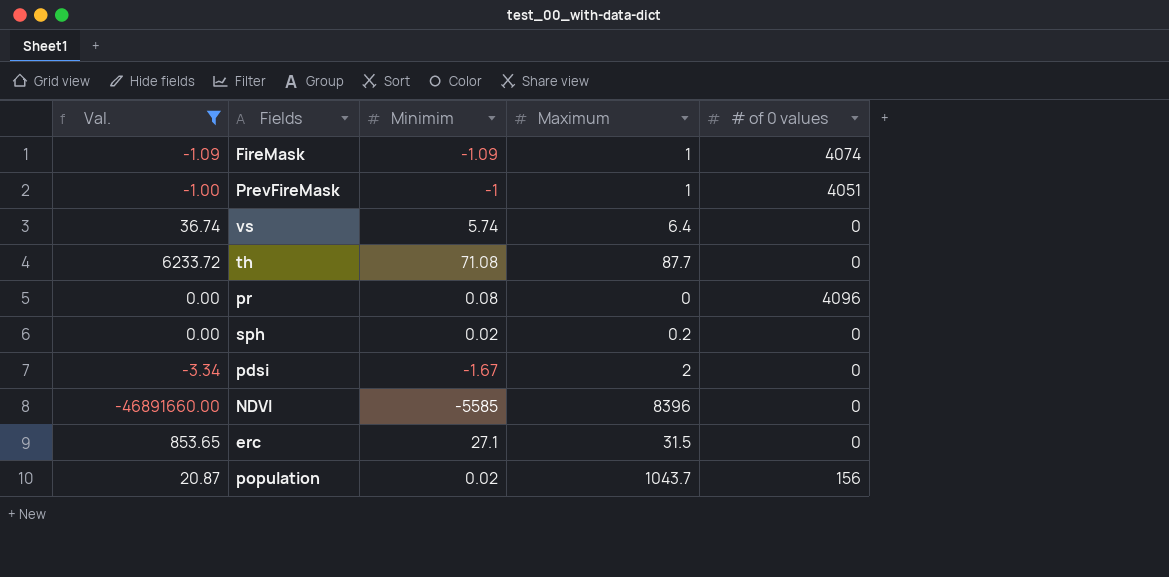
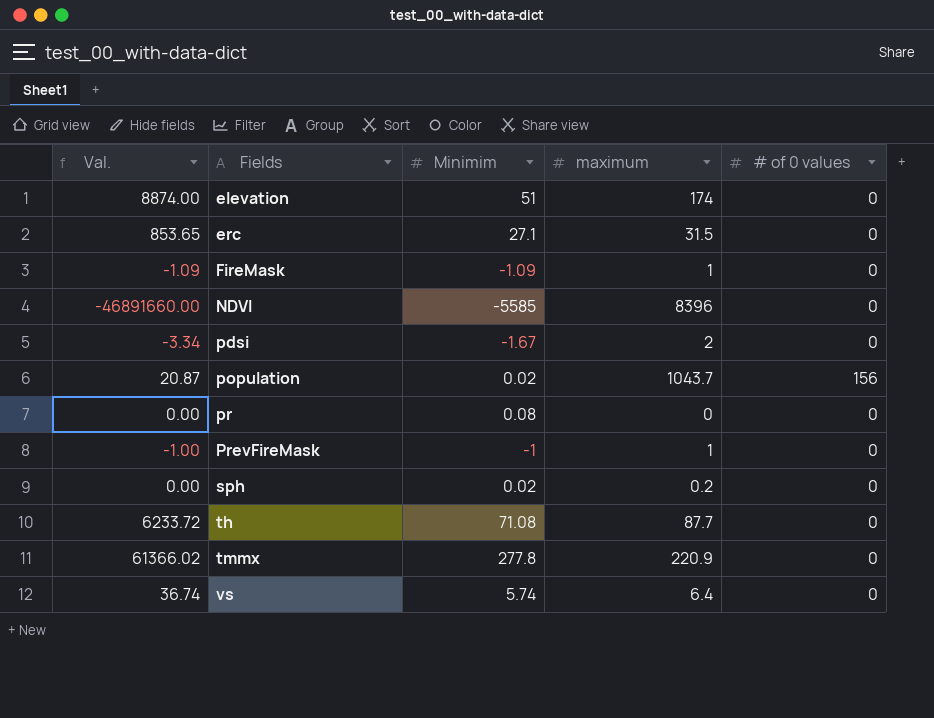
filter: Val. <= 6233.72 -> none
row order: none -> Fields ascending
column name: Maximum -> maximum
FireMask | # of 0 values: 4074 -> 0
pr | # of 0 values: 4096 -> 0
PrevFireMask | # of 0 values: 4051 -> 0

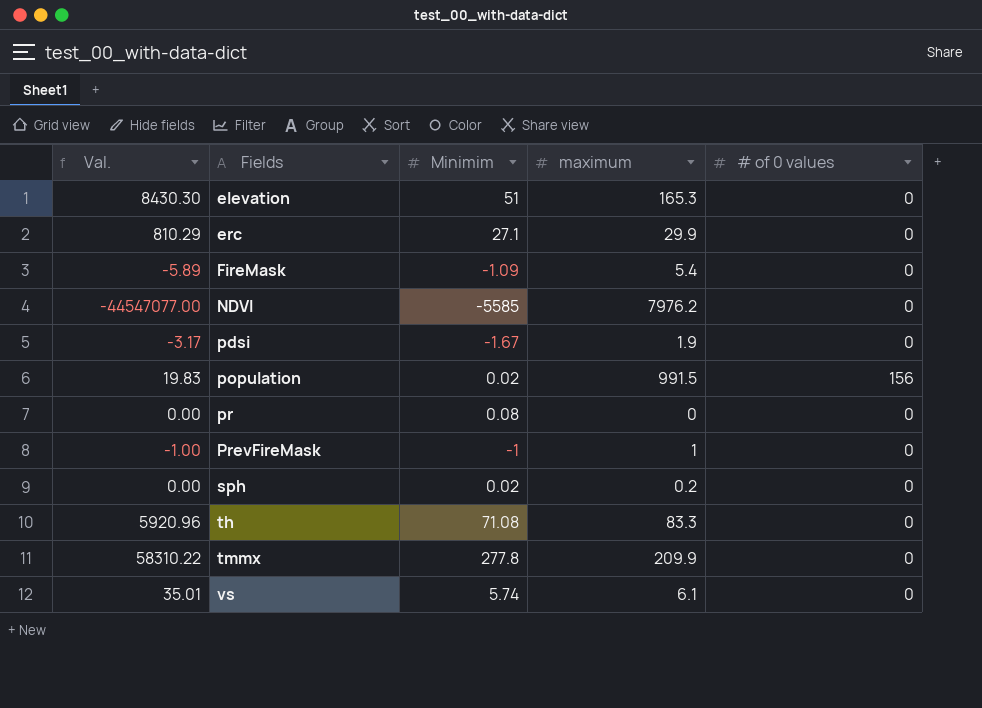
elevation | Val.: 8874.00 -> 8430.30
elevation | maximum: 174 -> 165.3
erc | Val.: 853.65 -> 810.29
erc | maximum: 31.5 -> 29.9
FireMask | Val.: -1.09 -> -5.89
FireMask | maximum: 1 -> 5.4
NDVI | Val.: -46891660.00 -> -44547077.00
NDVI | maximum: 8396 -> 7976.2
pdsi | Val.: -3.34 -> -3.17
pdsi | maximum: 2 -> 1.9
population | Val.: 20.87 -> 19.83
population | maximum: 1043.7 -> 991.5
th | Val.: 6233.72 -> 5920.96
th | maximum: 87.7 -> 83.3
tmmx | Val.: 61366.02 -> 58310.22
tmmx | maximum: 220.9 -> 209.9
vs | Val.: 36.74 -> 35.01
vs | maximum: 6.4 -> 6.1

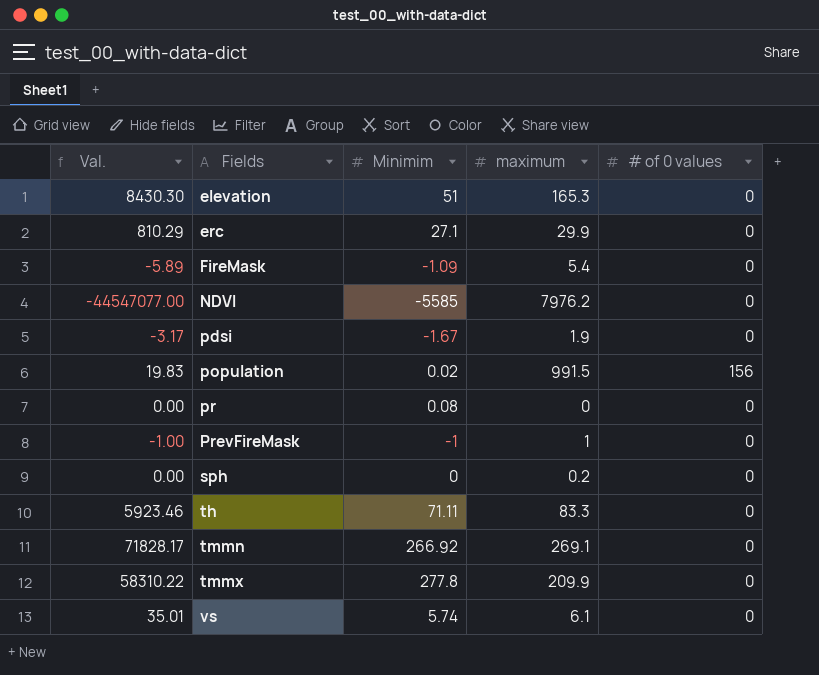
sph | Minimim: 0.02 -> 0
th | Val.: 5920.96 -> 5923.46
th | Minimim: 71.08 -> 71.11
row tmmn: none -> 71828.17 | 266.92 | 269.1 | 0

